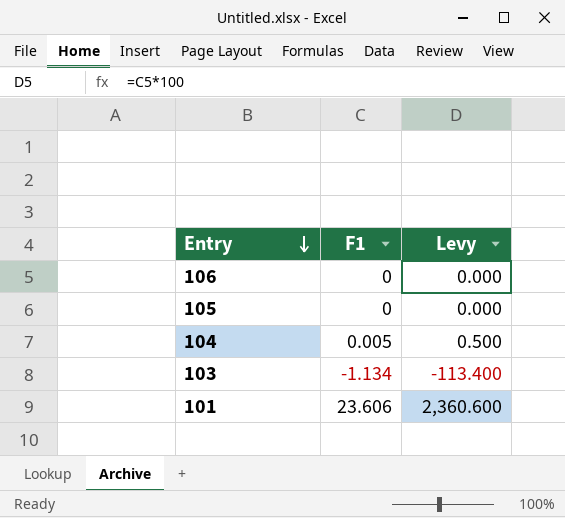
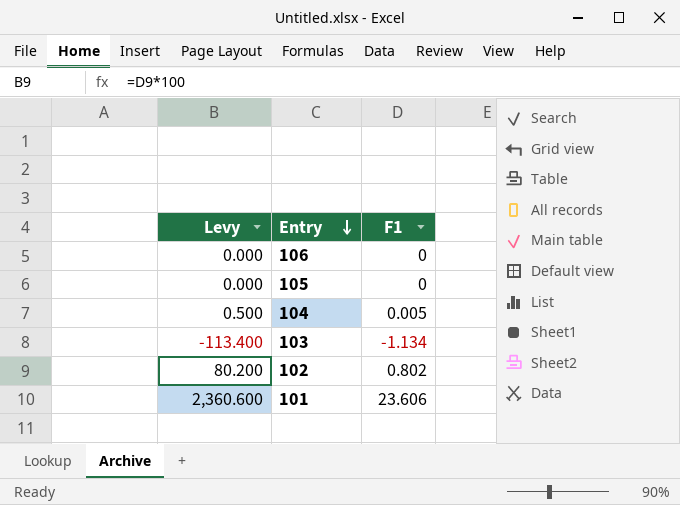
column Levy | position: 3 -> 1
row 102: none -> 80.200 | 0.802

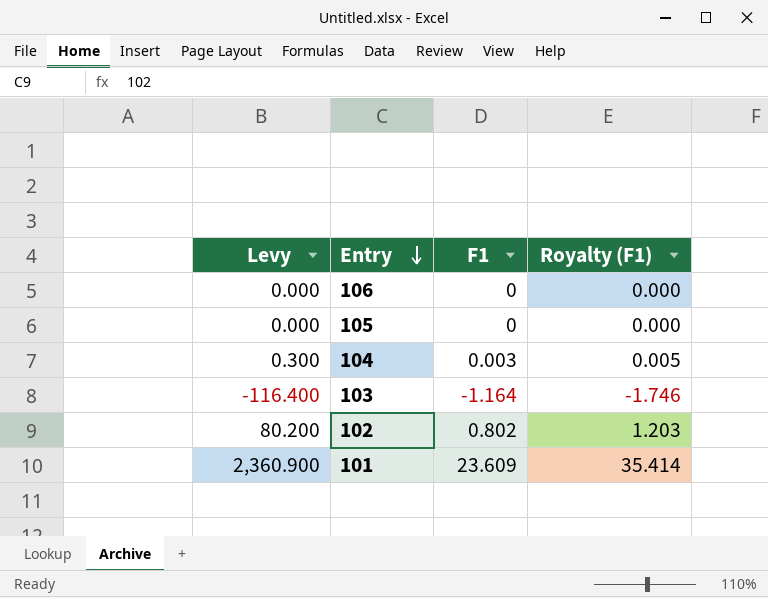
column Royalty (F1) | formula: none -> [F1] * 1.5
104 | Levy: 0.500 -> 0.300
104 | F1: 0.005 -> 0.003
103 | Levy: -113.400 -> -116.400
103 | F1: -1.134 -> -1.164
101 | Levy: 2,360.600 -> 2,360.900
101 | F1: 23.606 -> 23.609

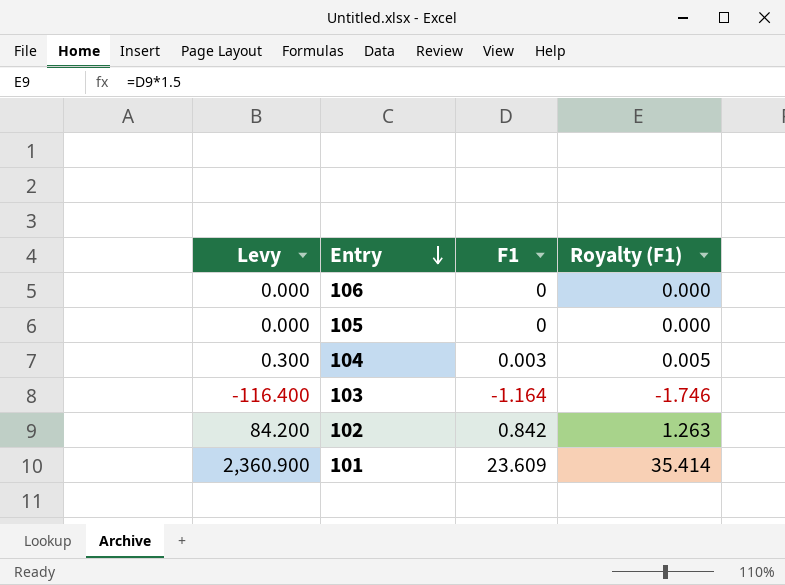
102 | Levy: 80.200 -> 84.200
102 | F1: 0.802 -> 0.842
102 | Royalty (F1): 1.203 -> 1.263

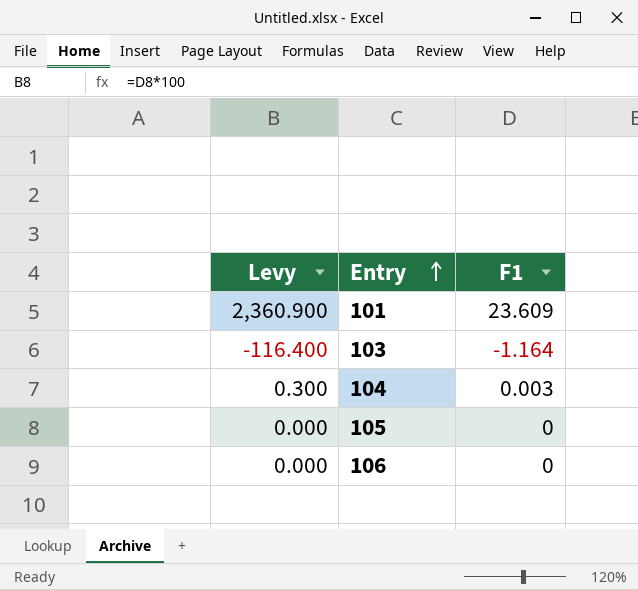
row order: Entry descending -> Entry ascending
column Royalty (F1) | formula: [F1] * 1.5 -> none
row 102: 84.200 | 0.842 | 1.263 -> none

